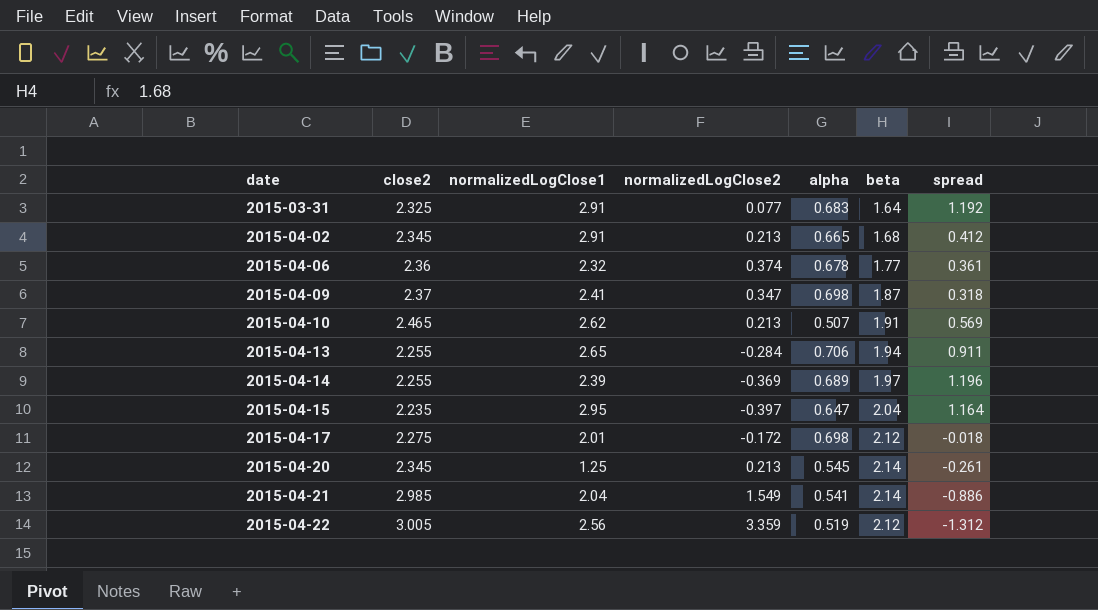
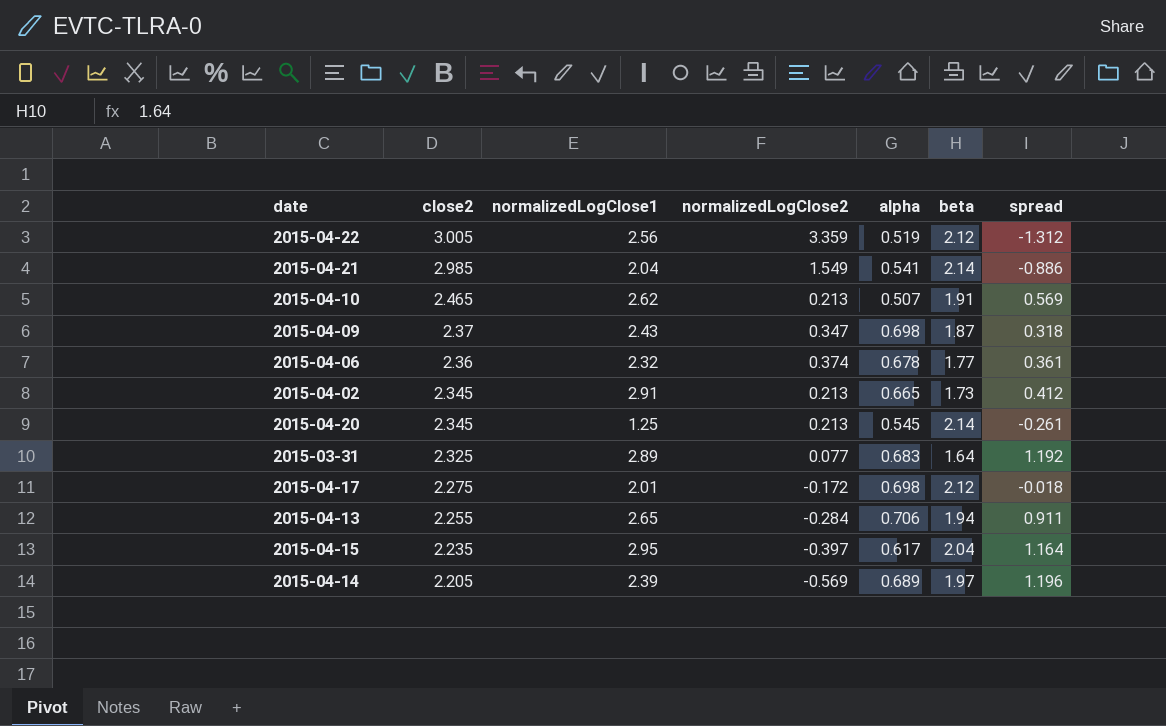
row order: date ascending -> close2 descending
2015-04-09 | normalizedLogClose1: 2.41 -> 2.43
2015-04-02 | beta: 1.68 -> 1.73
2015-03-31 | normalizedLogClose1: 2.91 -> 2.89
2015-04-15 | alpha: 0.647 -> 0.617
2015-04-14 | close2: 2.255 -> 2.205
2015-04-14 | normalizedLogClose2: -0.369 -> -0.569

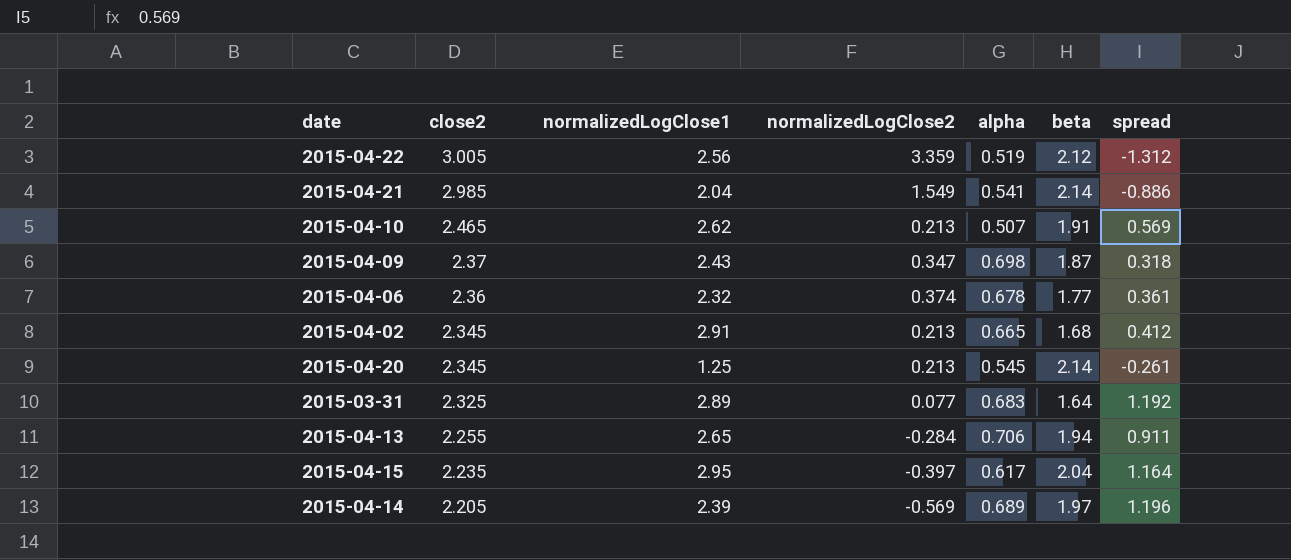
row 2015-04-17: 2.275 | 2.01 | -0.172 | 0.698 | 2.12 | -0.018 -> none
2015-04-02 | beta: 1.73 -> 1.68

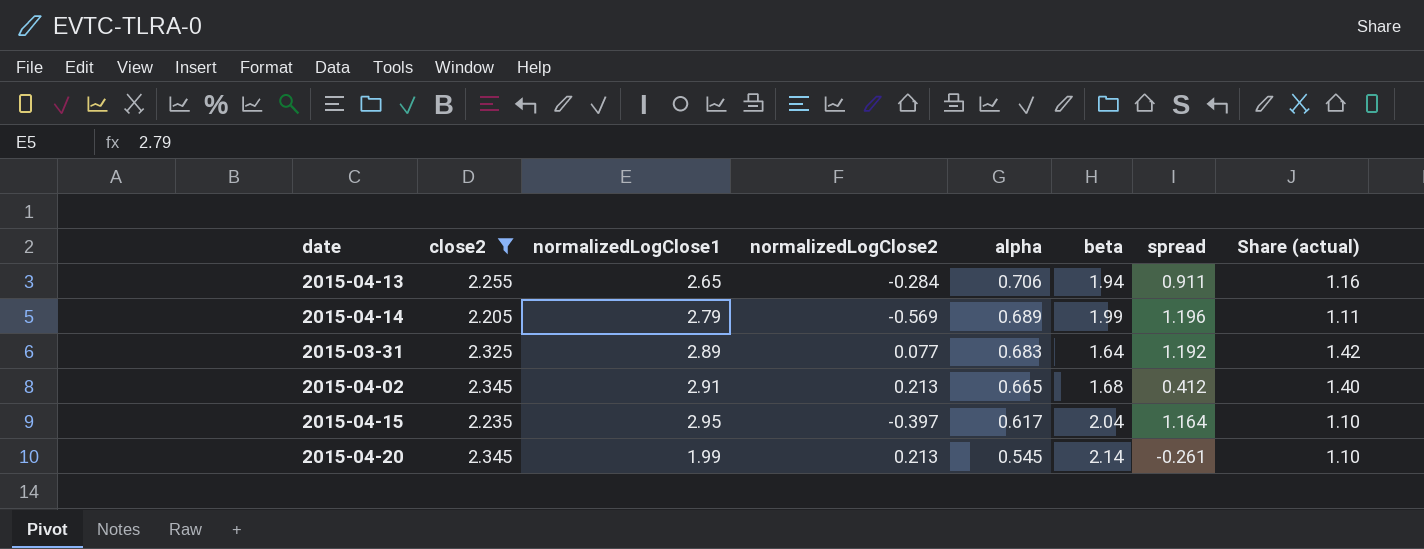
filter: none -> close2 <= 2.345
row order: close2 descending -> alpha descending
column Share (actual) | formula: none -> [close2] / [beta]
2015-04-14 | normalizedLogClose1: 2.39 -> 2.79
2015-04-14 | beta: 1.97 -> 1.99
2015-04-20 | normalizedLogClose1: 1.25 -> 1.99

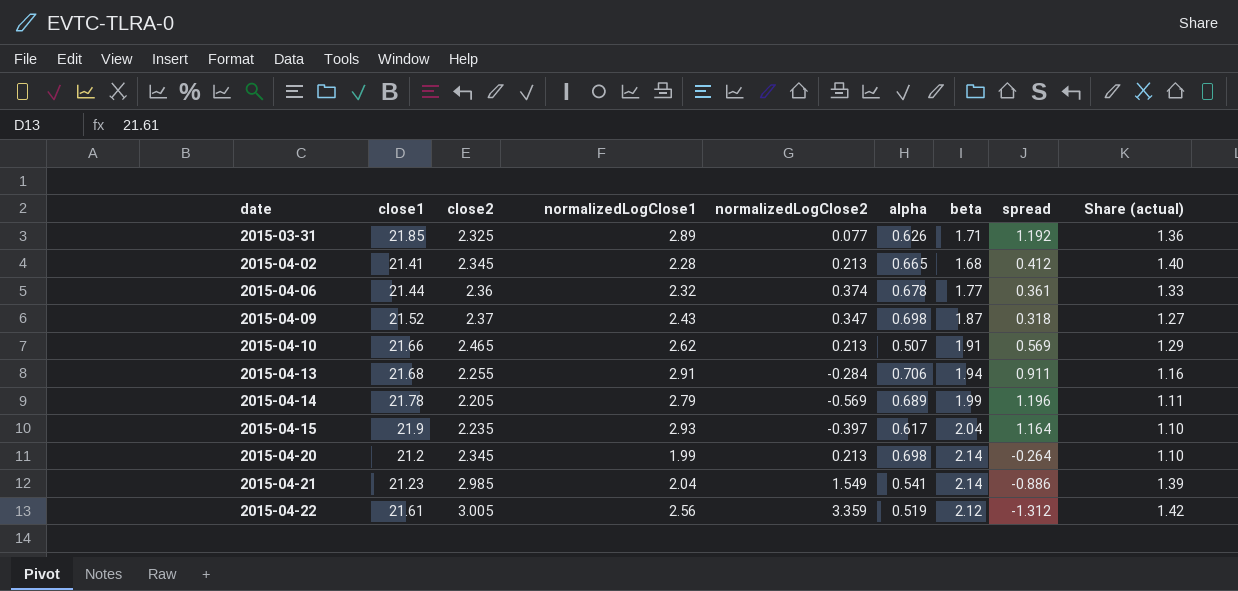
filter: close2 <= 2.345 -> none
row order: alpha descending -> date ascending
column close1 | position: none -> 2
2015-03-31 | alpha: 0.683 -> 0.626
2015-03-31 | beta: 1.64 -> 1.71
2015-03-31 | Share (actual): 1.42 -> 1.36
2015-04-02 | normalizedLogClose1: 2.91 -> 2.28
2015-04-13 | normalizedLogClose1: 2.65 -> 2.91
2015-04-15 | normalizedLogClose1: 2.95 -> 2.93
2015-04-20 | alpha: 0.545 -> 0.698
2015-04-20 | spread: -0.261 -> -0.264

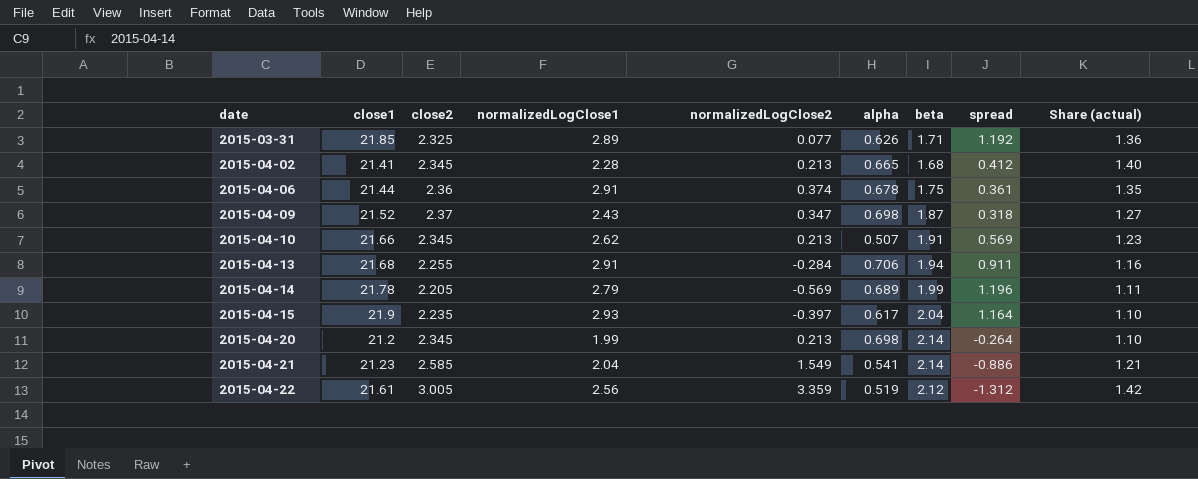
2015-04-06 | normalizedLogClose1: 2.32 -> 2.91
2015-04-06 | beta: 1.77 -> 1.75
2015-04-06 | Share (actual): 1.33 -> 1.35
2015-04-10 | close2: 2.465 -> 2.345
2015-04-10 | Share (actual): 1.29 -> 1.23
2015-04-21 | close2: 2.985 -> 2.585
2015-04-21 | Share (actual): 1.39 -> 1.21

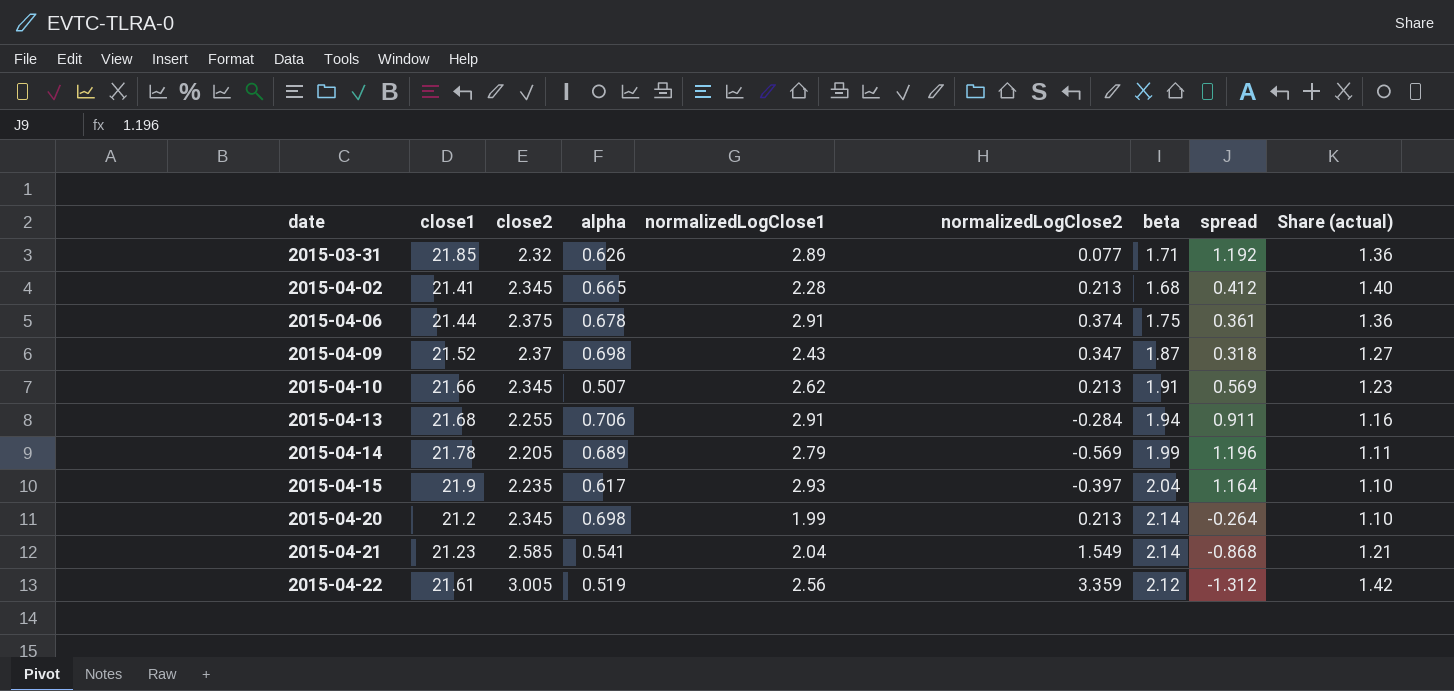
column alpha | position: 6 -> 4
2015-03-31 | close2: 2.325 -> 2.32
2015-04-06 | close2: 2.36 -> 2.375
2015-04-06 | Share (actual): 1.35 -> 1.36
2015-04-21 | spread: -0.886 -> -0.868

